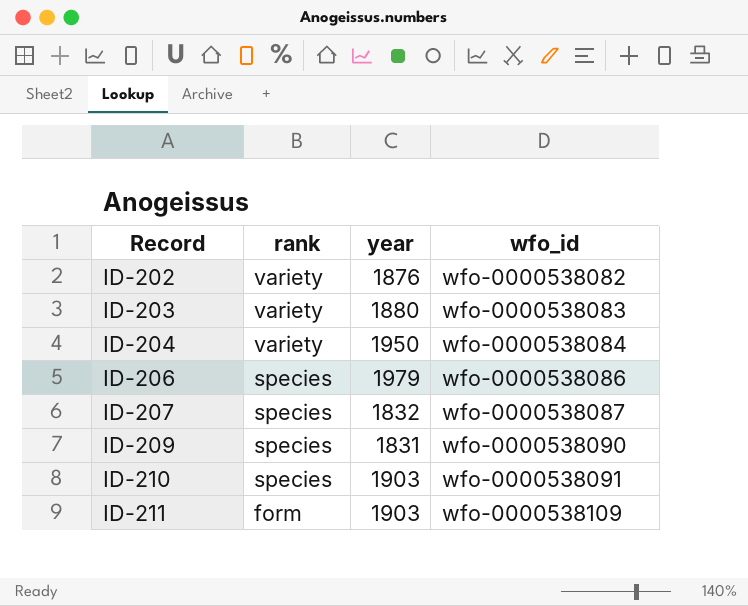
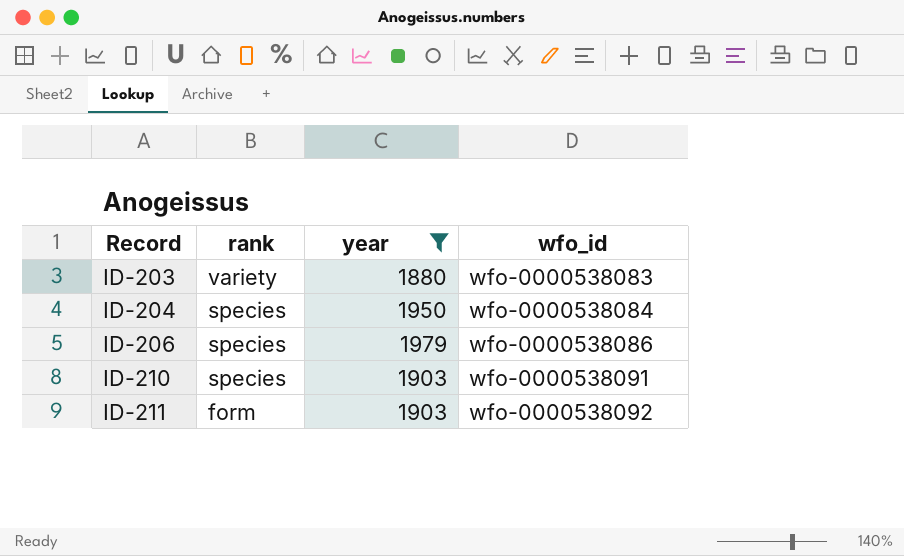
filter: none -> year >= 1880
ID-204 | rank: variety -> species
ID-211 | wfo_id: wfo-0000538109 -> wfo-0000538092

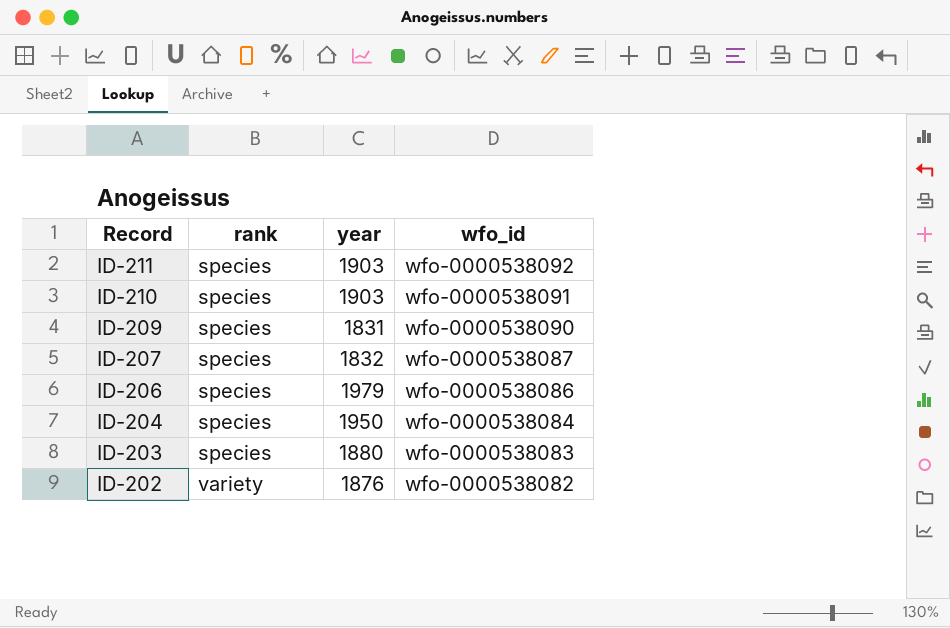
filter: year >= 1880 -> none
row order: Record ascending -> Record descending
ID-211 | rank: form -> species
ID-203 | rank: variety -> species

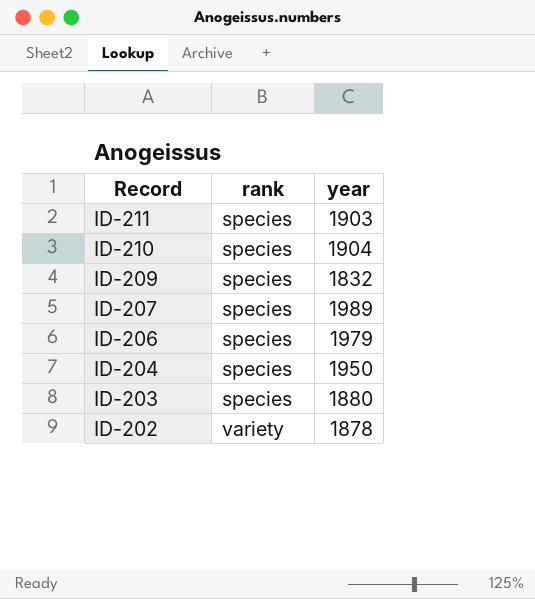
column wfo_id | position: 4 -> none
ID-210 | year: 1903 -> 1904
ID-209 | year: 1831 -> 1832
ID-207 | year: 1832 -> 1989
ID-202 | year: 1876 -> 1878

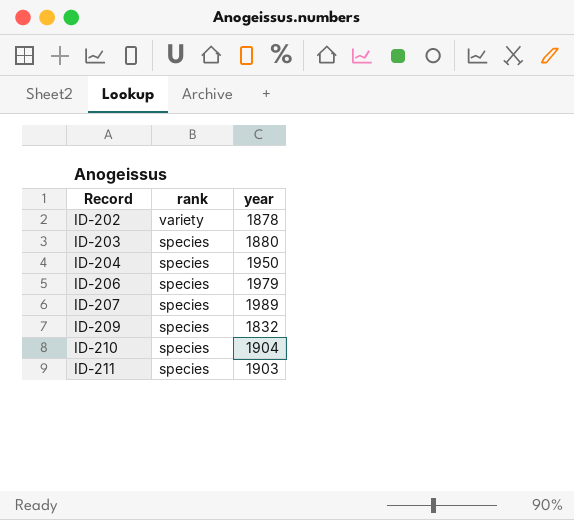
row order: Record descending -> Record ascending

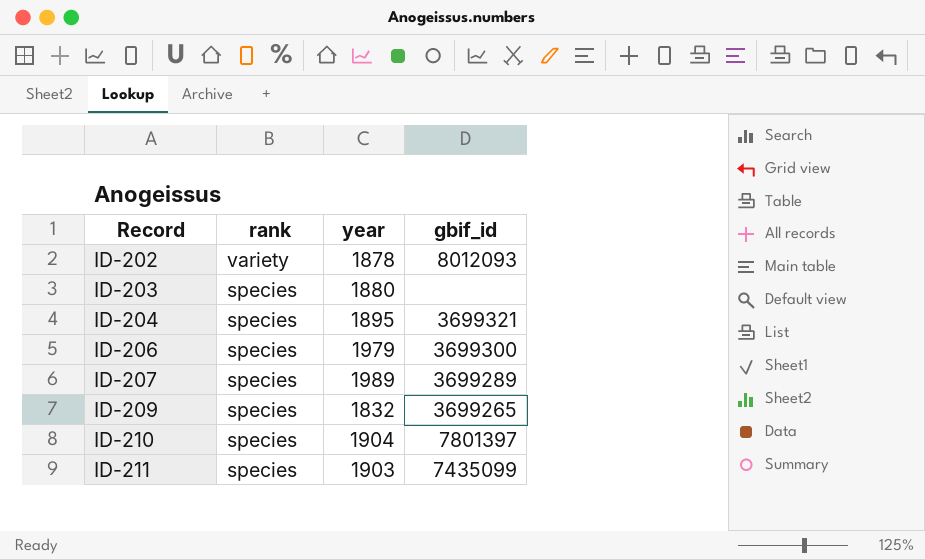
column gbif_id | position: none -> 4
ID-204 | year: 1950 -> 1895

